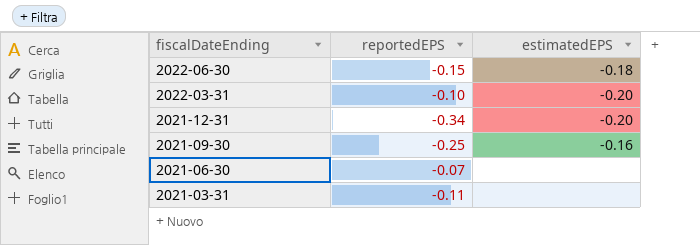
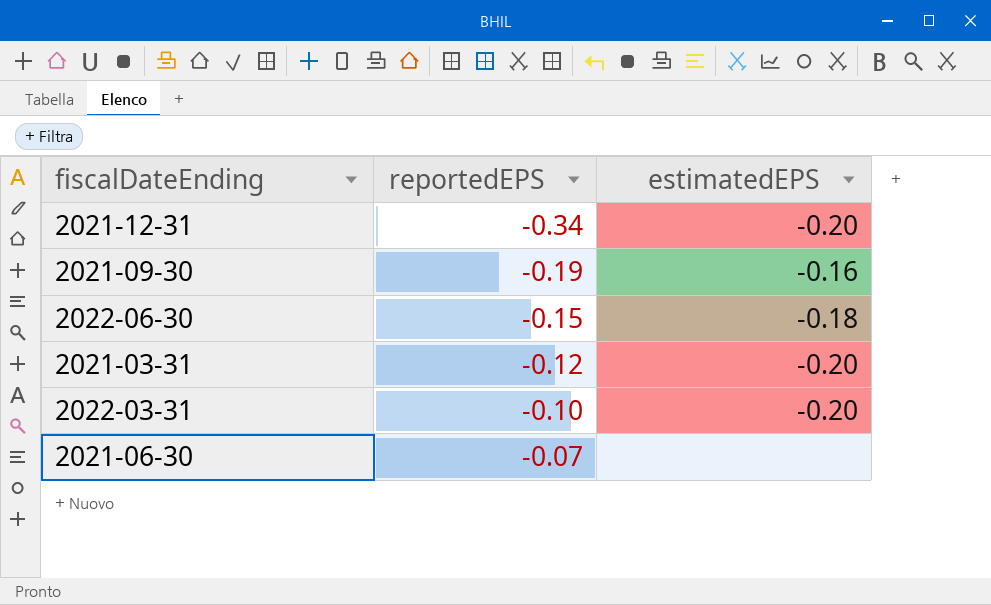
row order: fiscalDateEnding descending -> reportedEPS ascending
2021-09-30 | reportedEPS: -0.25 -> -0.19
2021-03-31 | reportedEPS: -0.11 -> -0.12
2021-03-31 | estimatedEPS: none -> -0.20

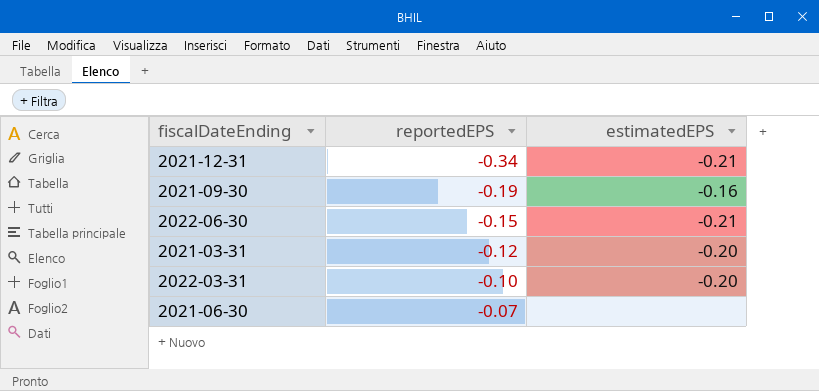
2021-12-31 | estimatedEPS: -0.20 -> -0.21
2022-06-30 | estimatedEPS: -0.18 -> -0.21

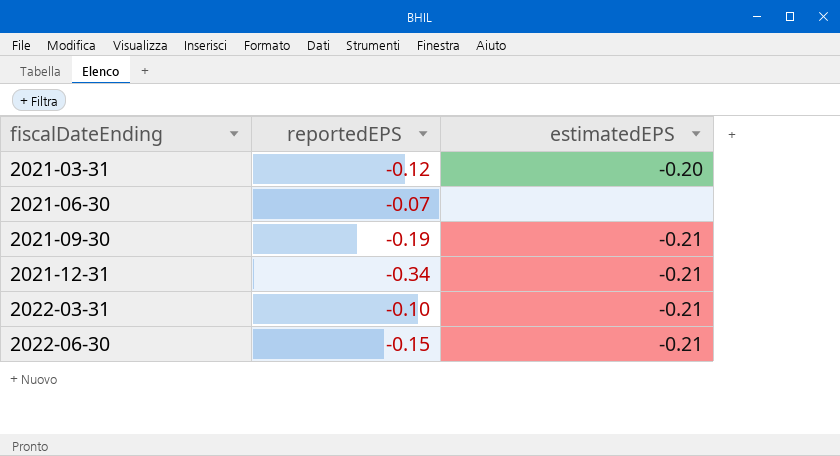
row order: reportedEPS ascending -> fiscalDateEnding ascending
2021-09-30 | estimatedEPS: -0.16 -> -0.21
2022-03-31 | estimatedEPS: -0.20 -> -0.21

